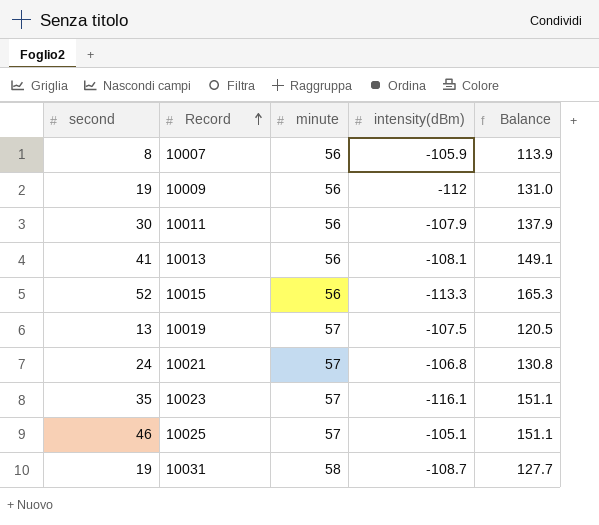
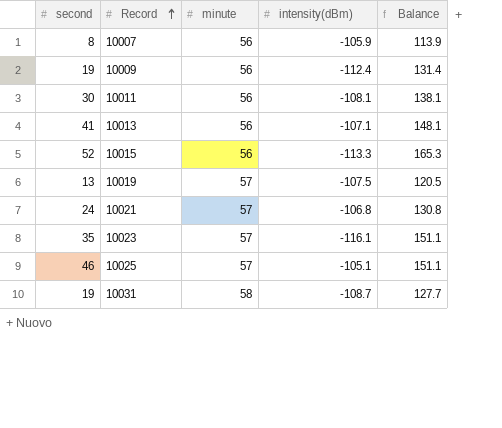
10009 | intensity(dBm): -112 -> -112.4
10009 | Balance: 131.0 -> 131.4
10011 | intensity(dBm): -107.9 -> -108.1
10011 | Balance: 137.9 -> 138.1
10013 | intensity(dBm): -108.1 -> -107.1
10013 | Balance: 149.1 -> 148.1

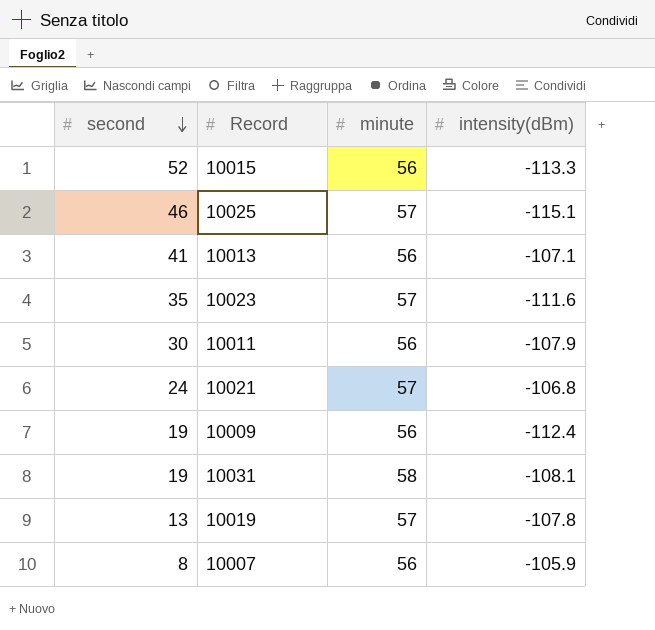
row order: Record ascending -> second descending
column Balance | formula: [second] - [intensity(dBm)] -> none
10025 | intensity(dBm): -105.1 -> -115.1
10023 | intensity(dBm): -116.1 -> -111.6
10011 | intensity(dBm): -108.1 -> -107.9
10031 | intensity(dBm): -108.7 -> -108.1
10019 | intensity(dBm): -107.5 -> -107.8

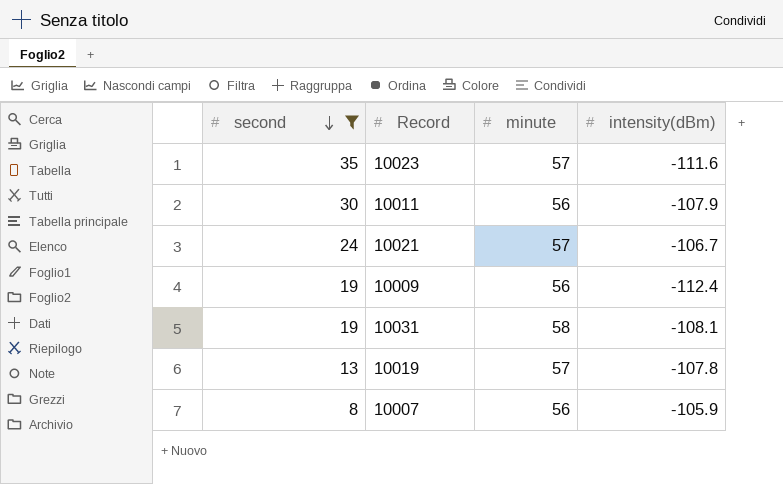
filter: none -> second <= 35
10021 | intensity(dBm): -106.8 -> -106.7

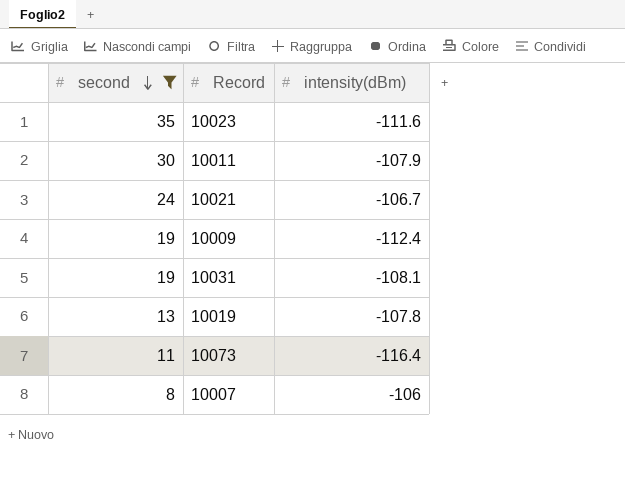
column minute | position: 3 -> none
row 10073: none -> 11 | -116.4
10007 | intensity(dBm): -105.9 -> -106

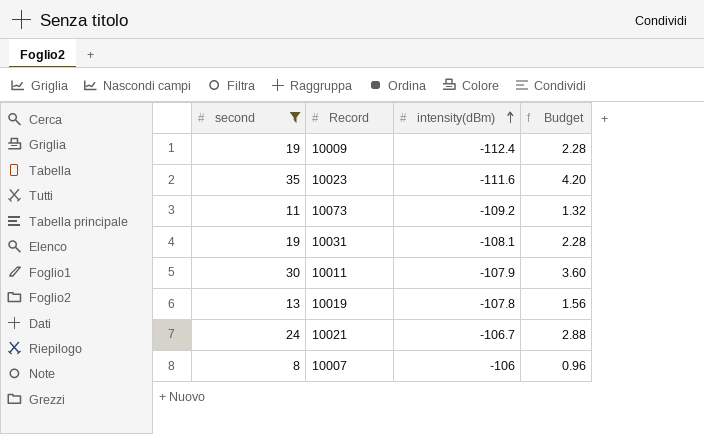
row order: second descending -> intensity(dBm) ascending
column Budget | formula: none -> [second] * 0.12
10073 | intensity(dBm): -116.4 -> -109.2

